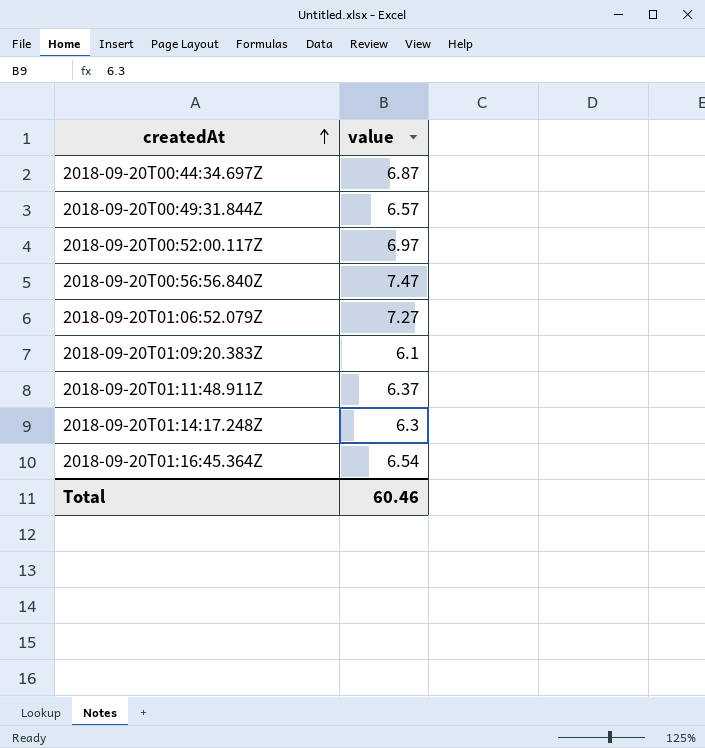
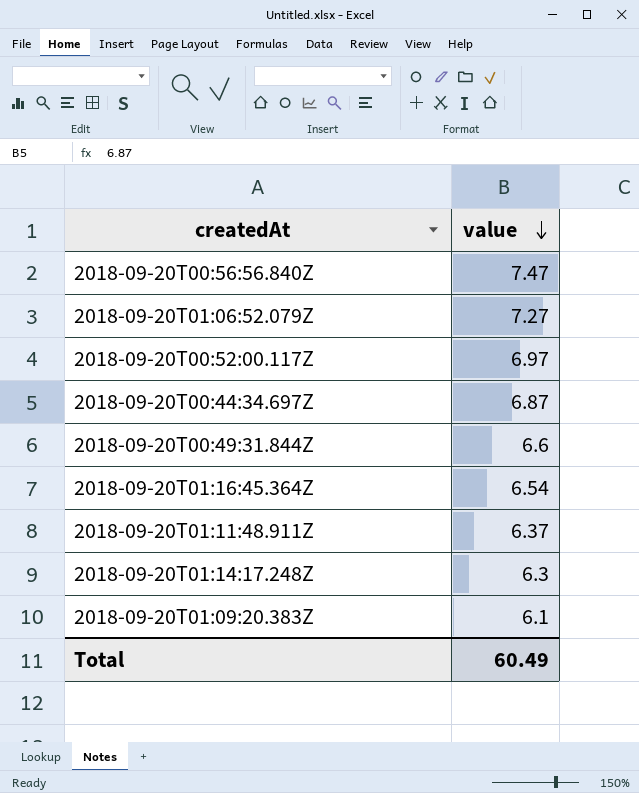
row order: createdAt ascending -> value descending
2018-09-20T00:49:31.844Z | value: 6.57 -> 6.6
Total | value: 60.46 -> 60.49

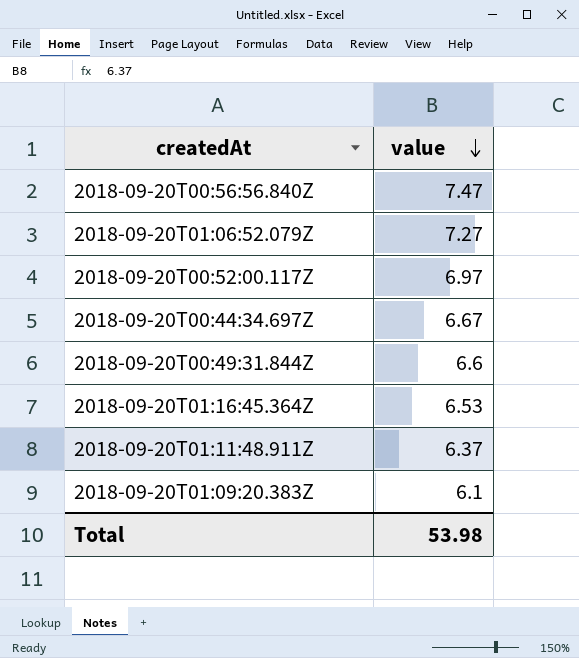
row 2018-09-20T01:14:17.248Z: 6.3 -> none
2018-09-20T00:44:34.697Z | value: 6.87 -> 6.67
2018-09-20T01:16:45.364Z | value: 6.54 -> 6.53
Total | value: 60.49 -> 53.98

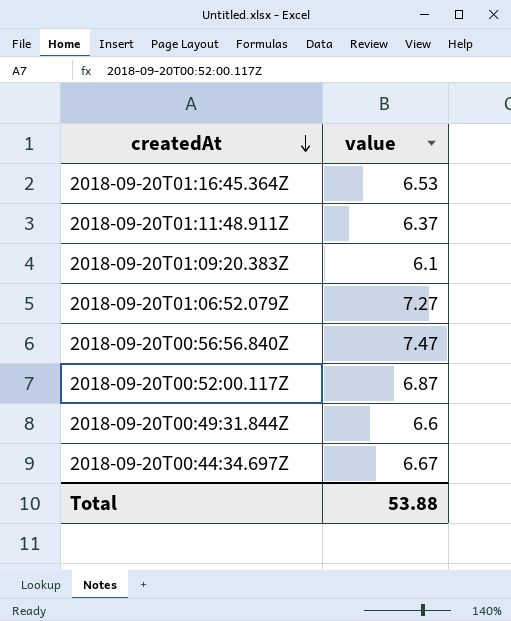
row order: value descending -> createdAt descending
2018-09-20T00:52:00.117Z | value: 6.97 -> 6.87
Total | value: 53.98 -> 53.88

